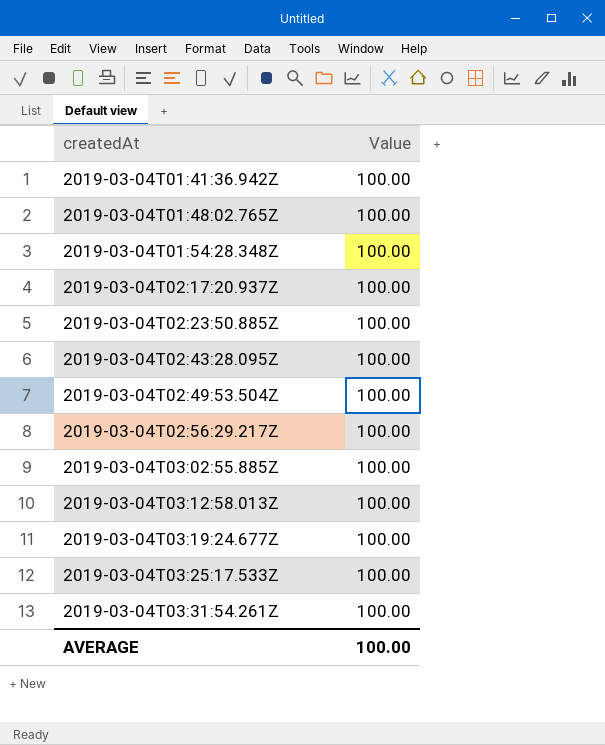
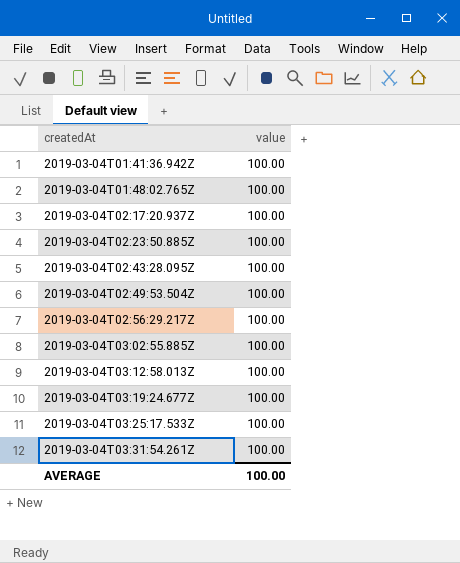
column name: Value -> value
row 2019-03-04T01:54:28.348Z: 100.00 -> none

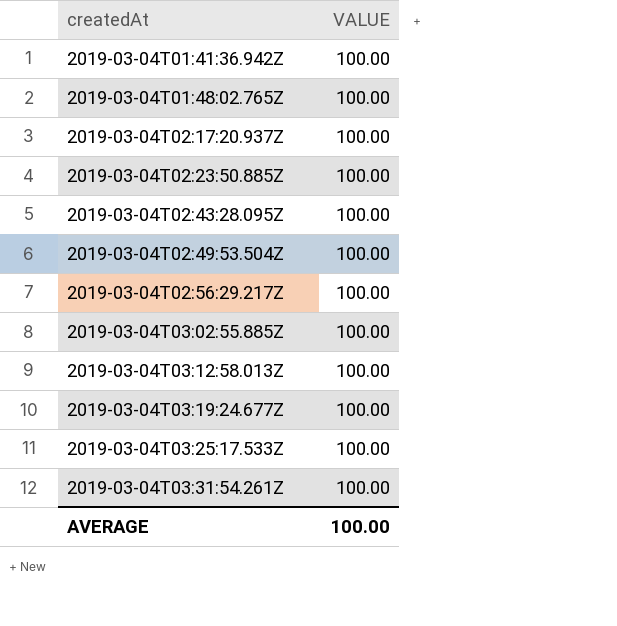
column name: value -> VALUE

